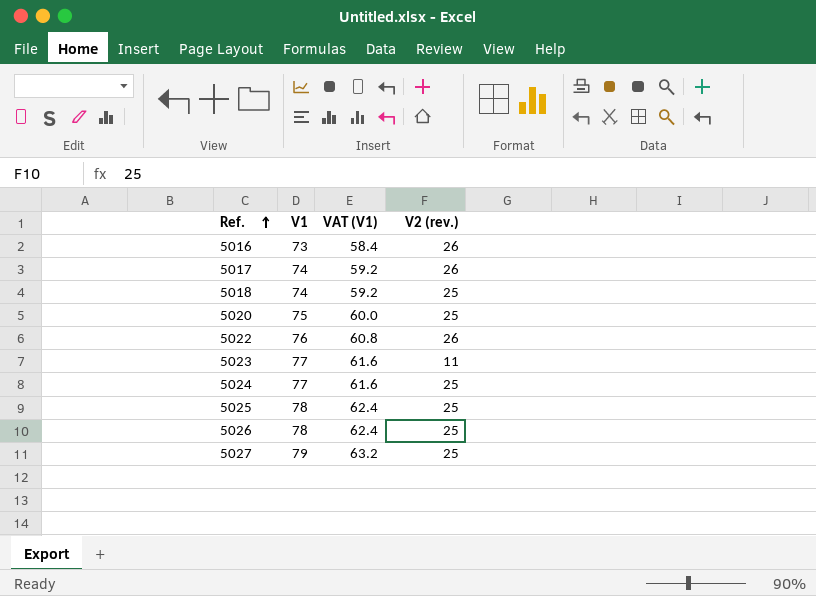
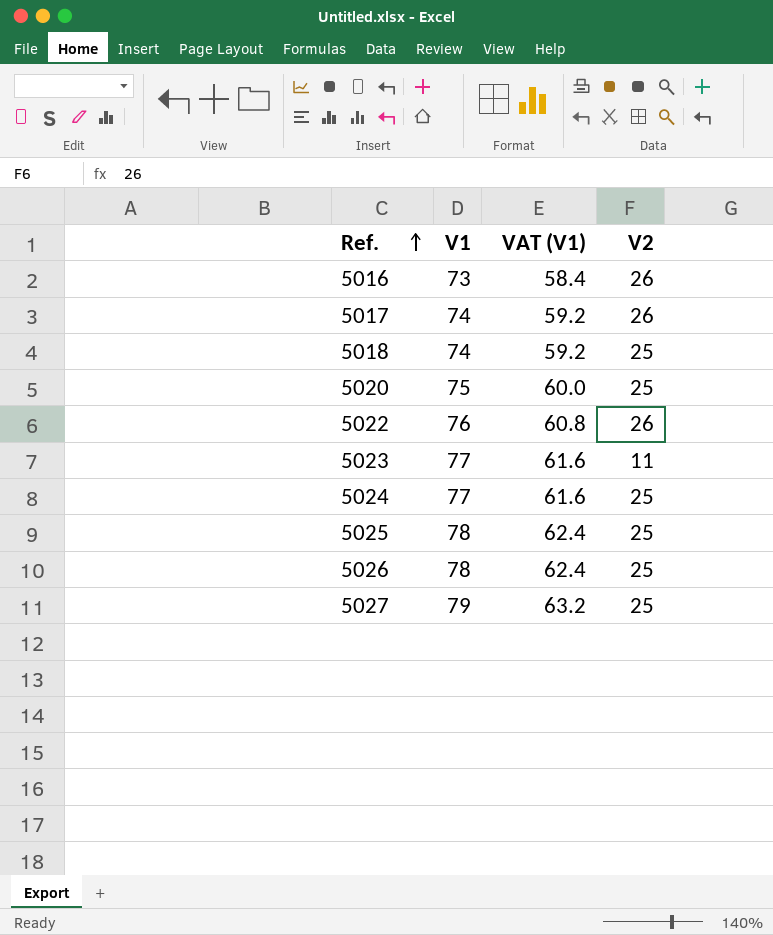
column name: V2 (rev.) -> V2

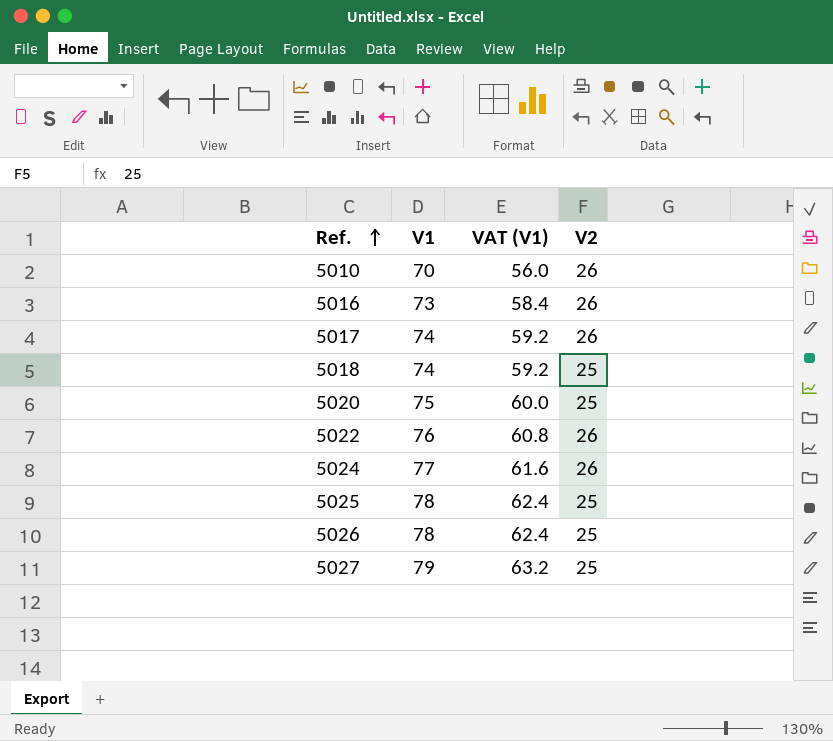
row 5023: 77 | 61.6 | 11 -> none
row 5010: none -> 70 | 56.0 | 26
5024 | V2: 25 -> 26

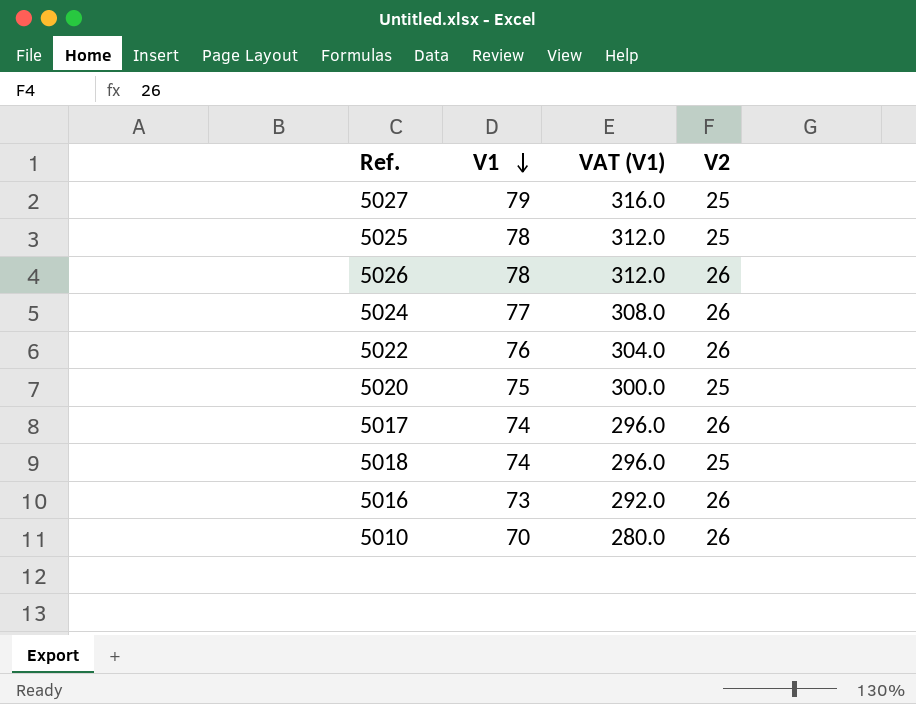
row order: Ref. ascending -> V1 descending
column VAT (V1) | formula: [V1] * 0.8 -> [V1] * 4
5026 | V2: 25 -> 26

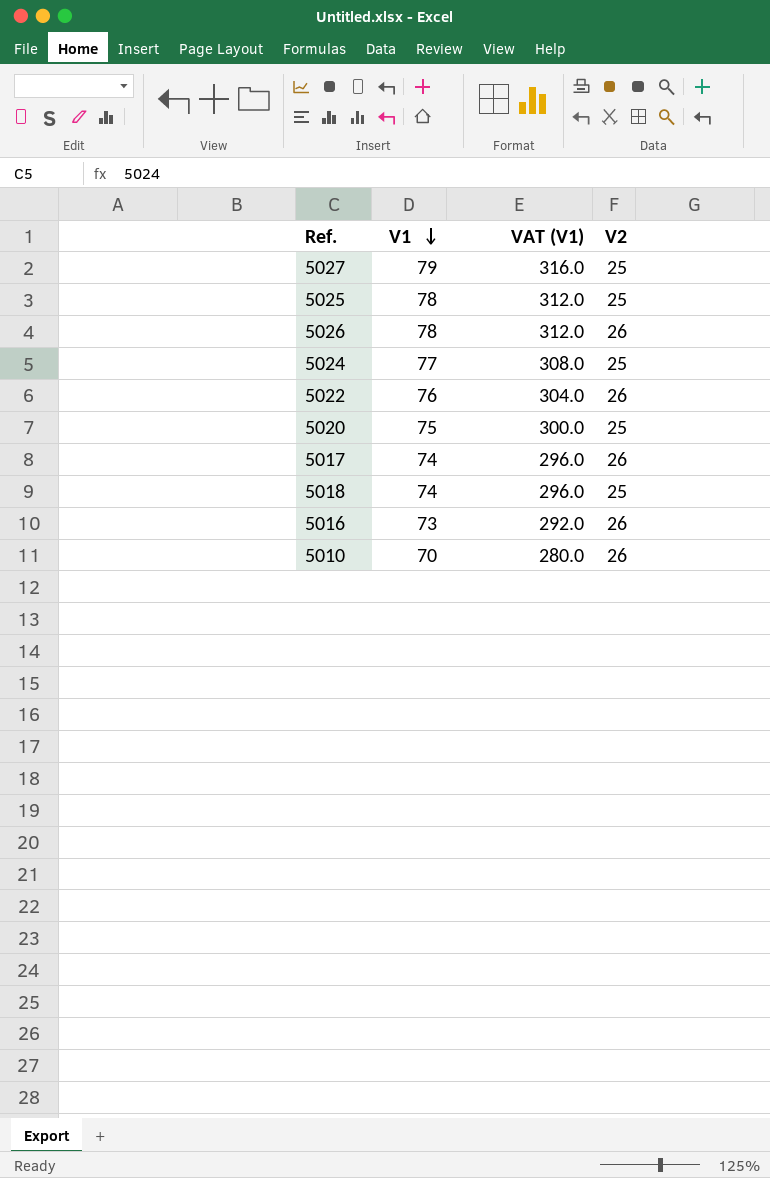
5024 | V2: 26 -> 25

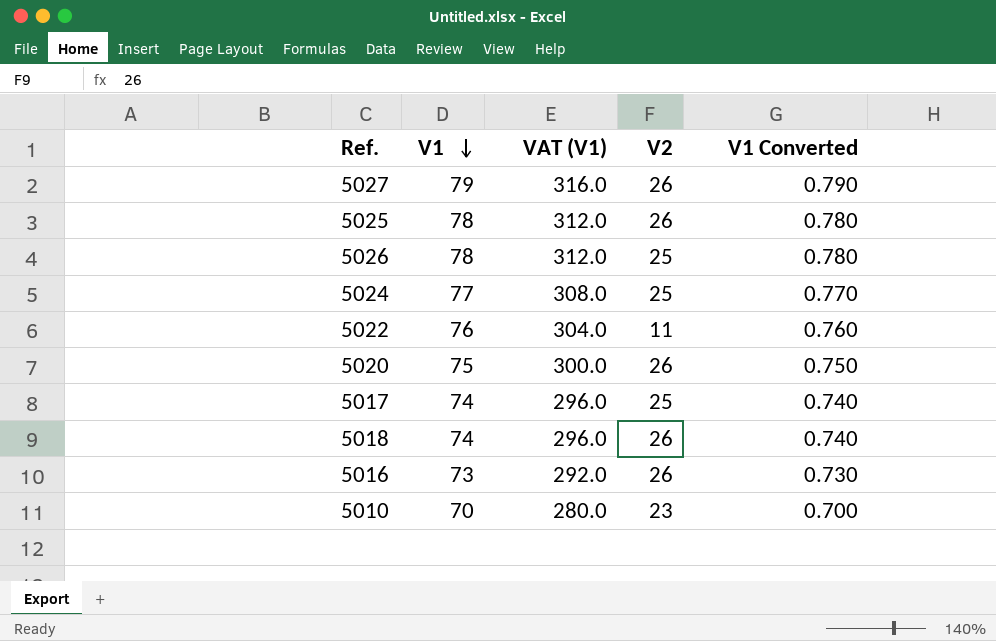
column V1 Converted | formula: none -> [V1] * 0.01
5027 | V2: 25 -> 26
5025 | V2: 25 -> 26
5026 | V2: 26 -> 25
5022 | V2: 26 -> 11
5020 | V2: 25 -> 26
5017 | V2: 26 -> 25
5018 | V2: 25 -> 26
5010 | V2: 26 -> 23

